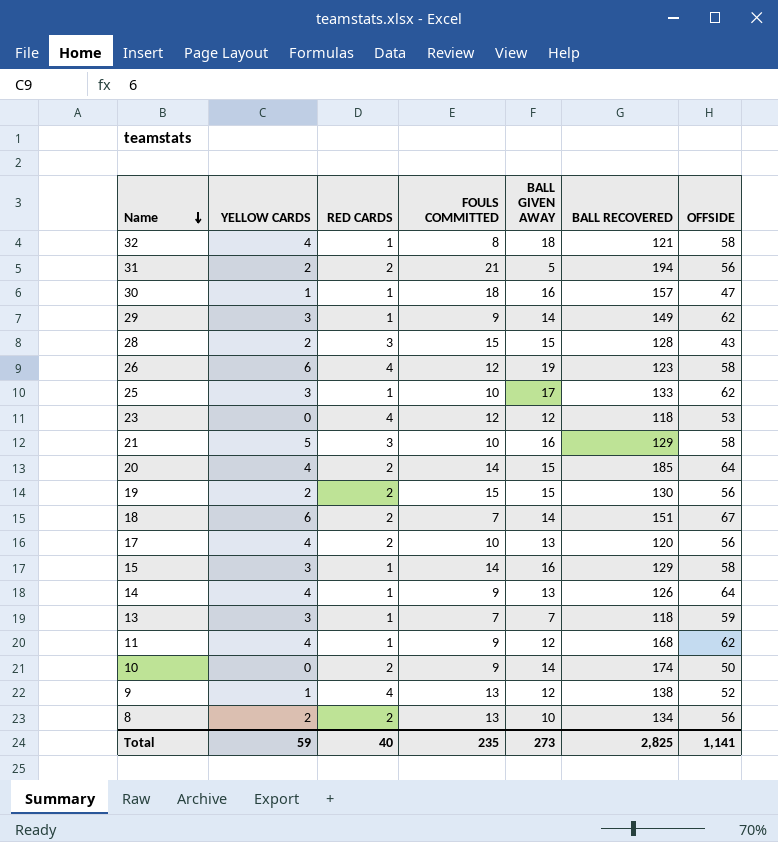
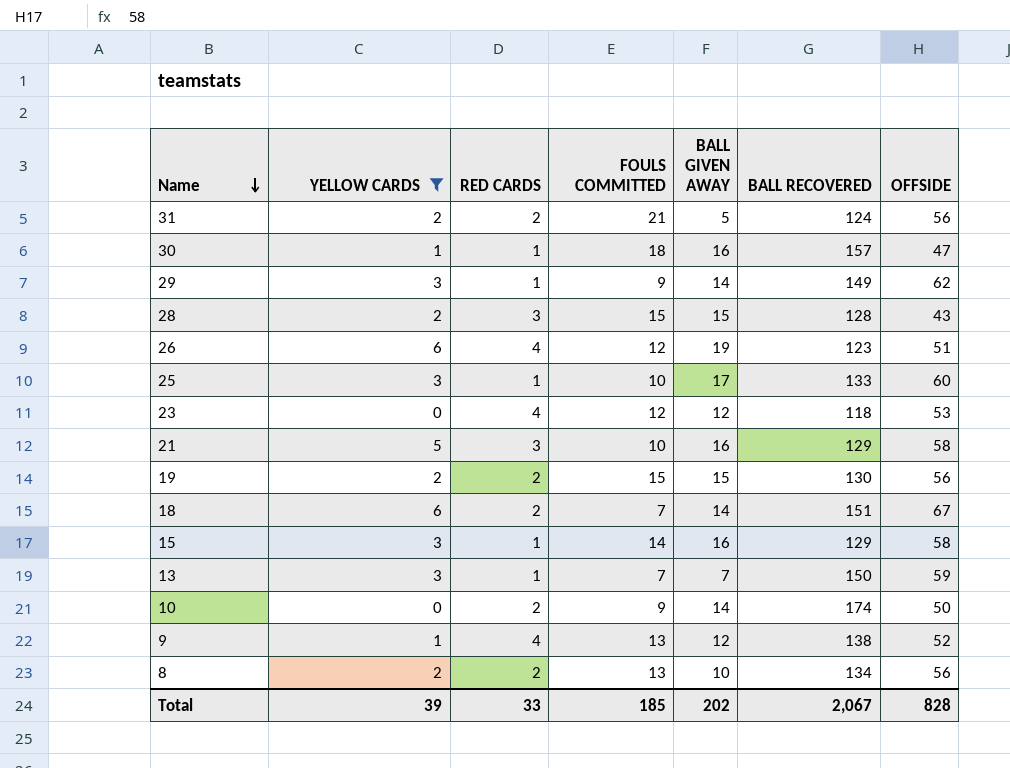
filter: none -> YELLOW CARDS != 4
31 | BALL RECOVERED: 194 -> 124
26 | OFFSIDE: 58 -> 51
25 | OFFSIDE: 62 -> 60
13 | BALL RECOVERED: 118 -> 150
Total | YELLOW CARDS: 59 -> 39
Total | RED CARDS: 40 -> 33
Total | FOULS COMMITTED: 235 -> 185
Total | BALL GIVEN AWAY: 273 -> 202
Total | BALL RECOVERED: 2,825 -> 2,067
Total | OFFSIDE: 1,141 -> 828

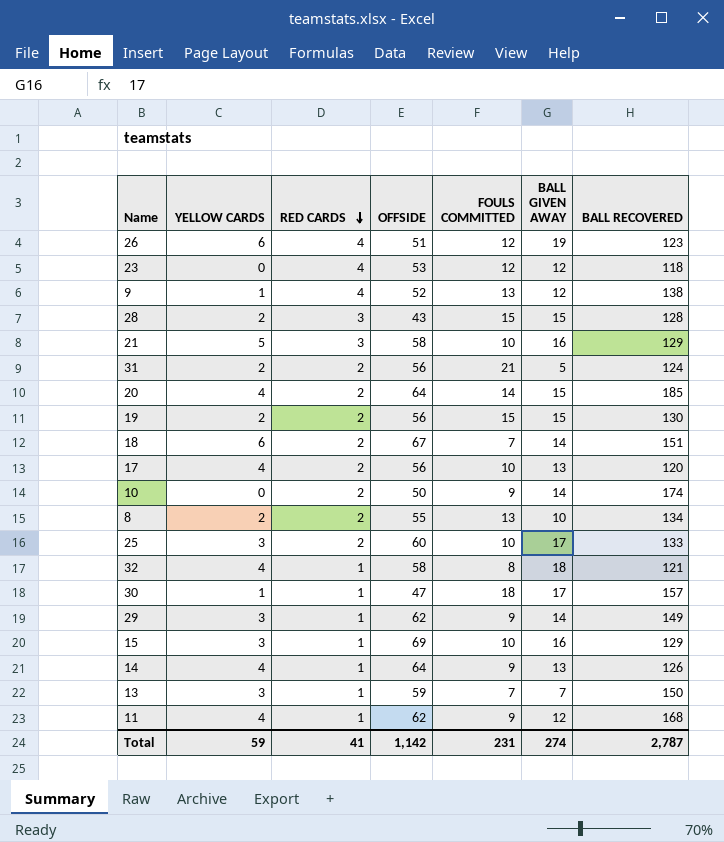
filter: YELLOW CARDS != 4 -> none
row order: Name descending -> RED CARDS descending
column OFFSIDE | position: 7 -> 4
8 | OFFSIDE: 56 -> 55
25 | RED CARDS: 1 -> 2
30 | BALL GIVEN AWAY: 16 -> 17
15 | OFFSIDE: 58 -> 69
15 | FOULS COMMITTED: 14 -> 10
Total | YELLOW CARDS: 39 -> 59
Total | RED CARDS: 33 -> 41
Total | OFFSIDE: 828 -> 1,142
Total | FOULS COMMITTED: 185 -> 231
Total | BALL GIVEN AWAY: 202 -> 274
Total | BALL RECOVERED: 2,067 -> 2,787

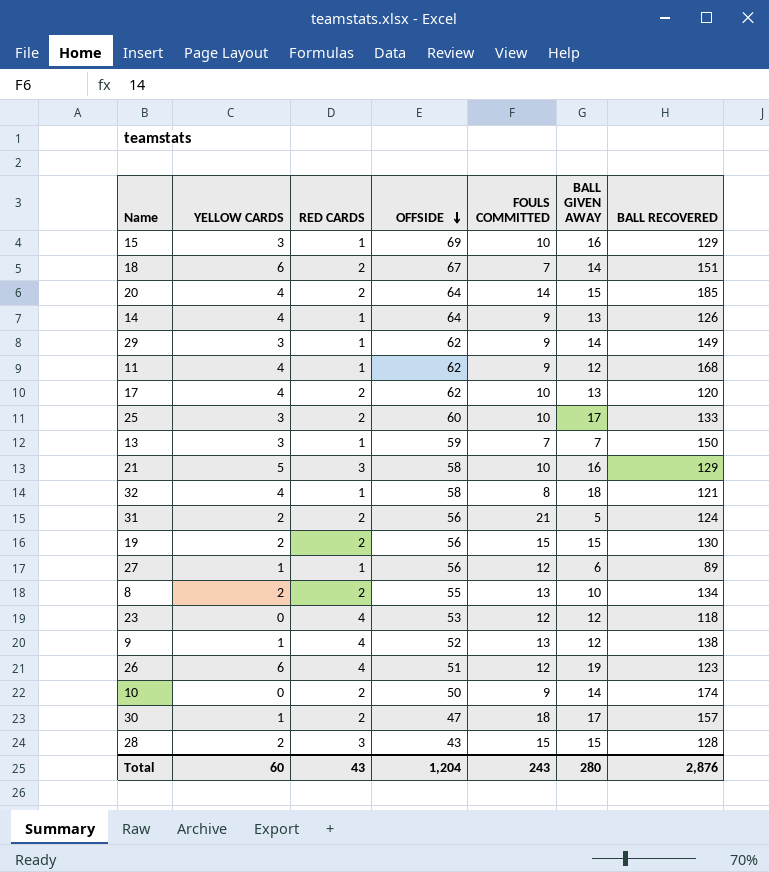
row order: RED CARDS descending -> OFFSIDE descending
17 | OFFSIDE: 56 -> 62
row 27: none -> 1 | 1 | 56 | 12 | 6 | 89
30 | RED CARDS: 1 -> 2
Total | YELLOW CARDS: 59 -> 60
Total | RED CARDS: 41 -> 43
Total | OFFSIDE: 1,142 -> 1,204
Total | FOULS COMMITTED: 231 -> 243
Total | BALL GIVEN AWAY: 274 -> 280
Total | BALL RECOVERED: 2,787 -> 2,876

